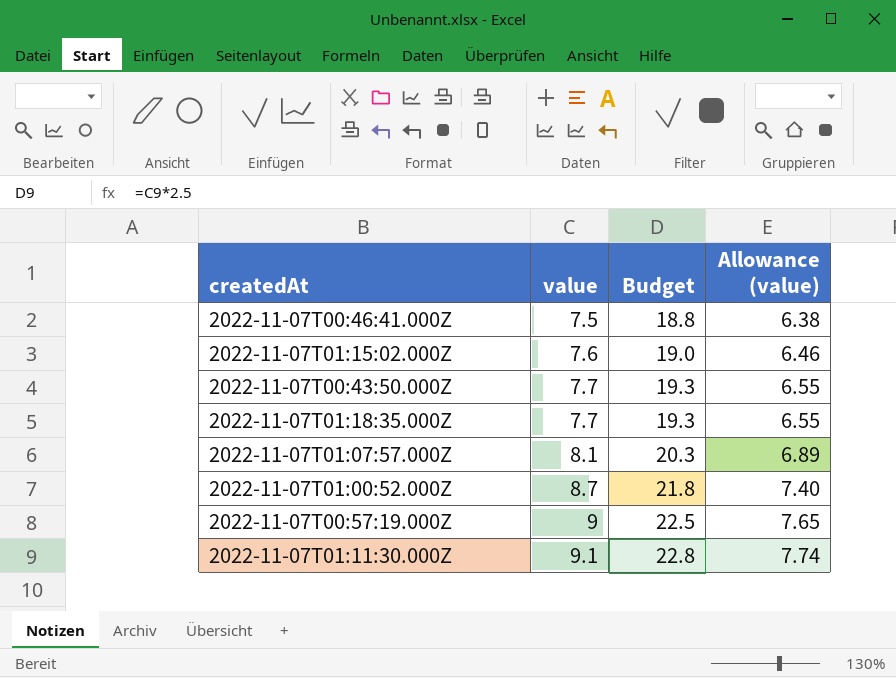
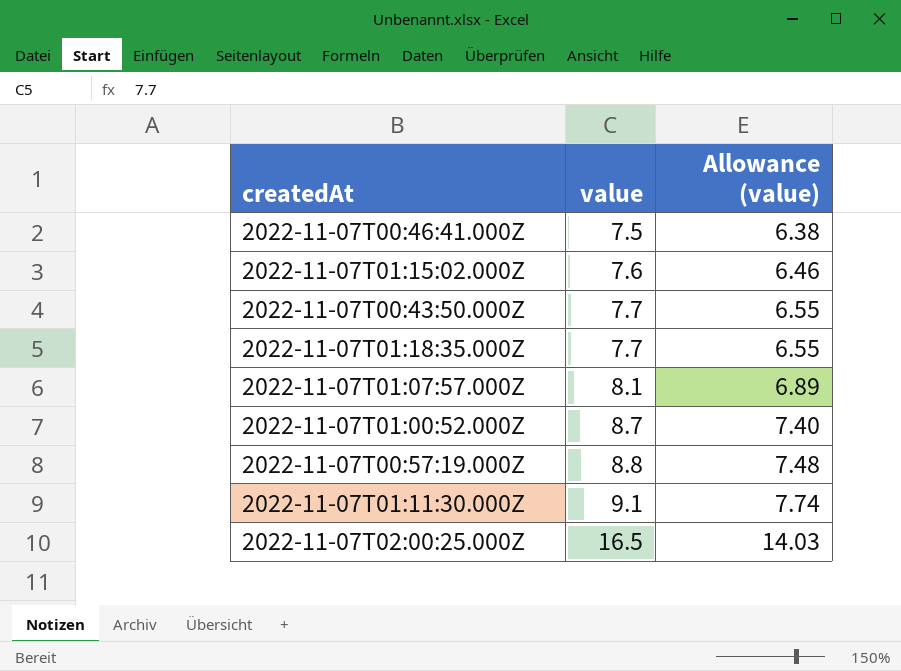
column Budget | formula: [value] * 2.5 -> none
2022-11-07T00:57:19.000Z | value: 9 -> 8.8
2022-11-07T00:57:19.000Z | Allowance (value): 7.65 -> 7.48
row 2022-11-07T02:00:25.000Z: none -> 16.5 | 14.03

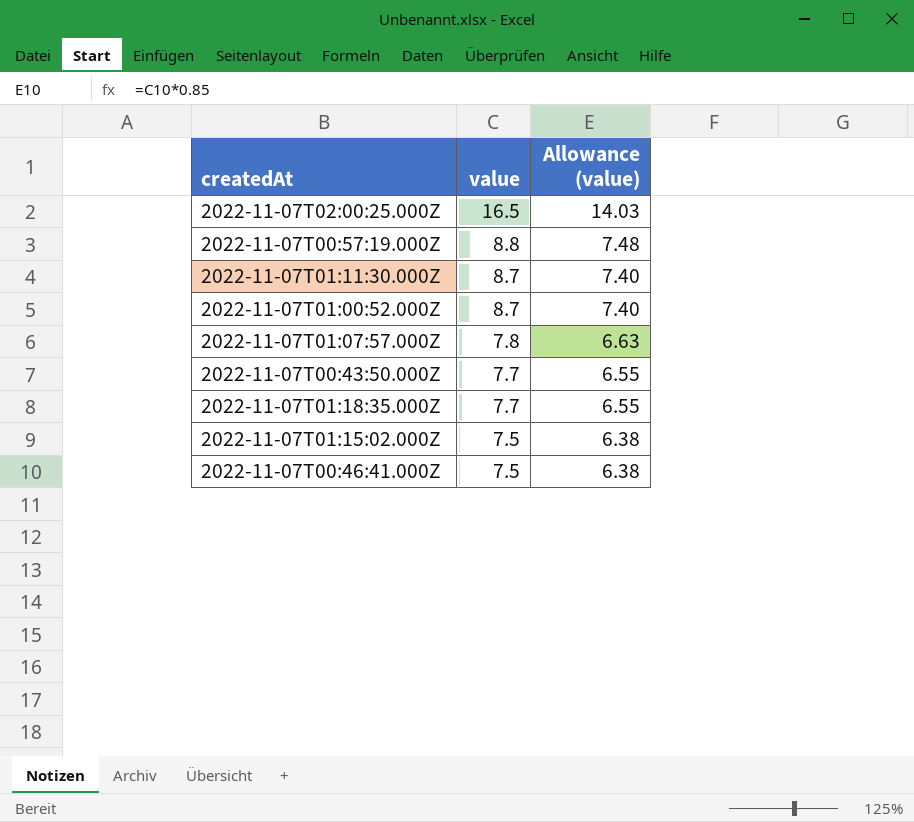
row order: value ascending -> value descending
2022-11-07T01:11:30.000Z | value: 9.1 -> 8.7
2022-11-07T01:11:30.000Z | Allowance (value): 7.74 -> 7.40
2022-11-07T01:07:57.000Z | value: 8.1 -> 7.8
2022-11-07T01:07:57.000Z | Allowance (value): 6.89 -> 6.63
2022-11-07T01:15:02.000Z | value: 7.6 -> 7.5
2022-11-07T01:15:02.000Z | Allowance (value): 6.46 -> 6.38

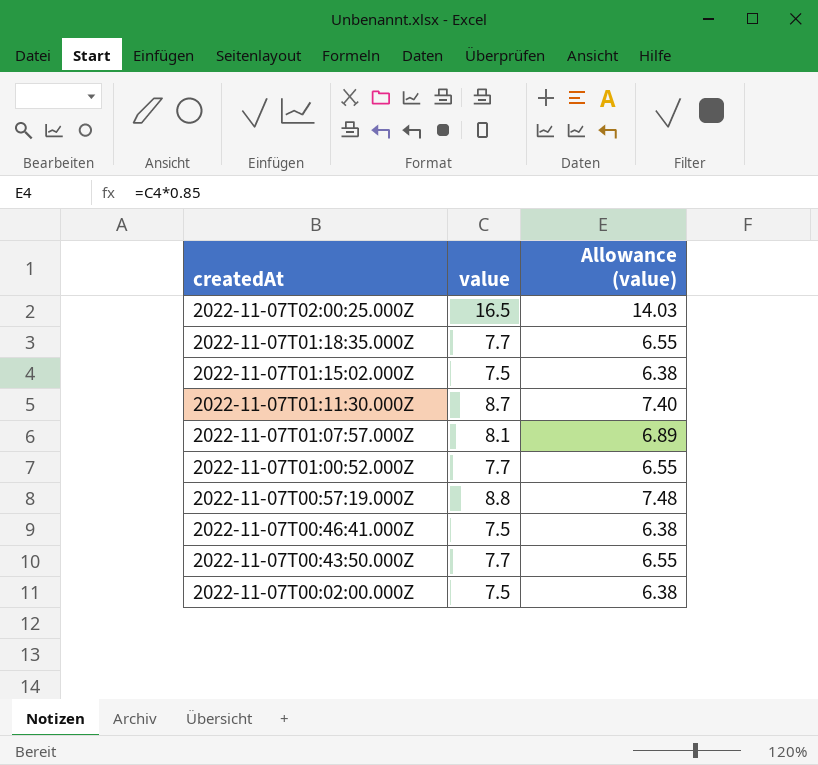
row order: value descending -> createdAt descending
2022-11-07T01:07:57.000Z | value: 7.8 -> 8.1
2022-11-07T01:07:57.000Z | Allowance (value): 6.63 -> 6.89
2022-11-07T01:00:52.000Z | value: 8.7 -> 7.7
2022-11-07T01:00:52.000Z | Allowance (value): 7.40 -> 6.55
row 2022-11-07T00:02:00.000Z: none -> 7.5 | 6.38

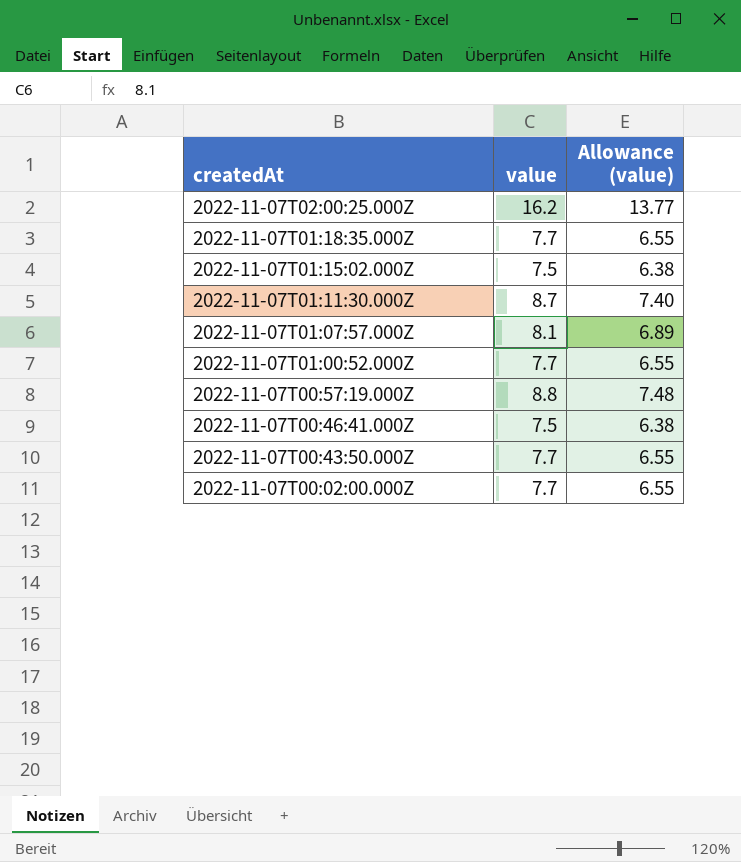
2022-11-07T02:00:25.000Z | value: 16.5 -> 16.2
2022-11-07T02:00:25.000Z | Allowance (value): 14.03 -> 13.77
2022-11-07T00:02:00.000Z | value: 7.5 -> 7.7
2022-11-07T00:02:00.000Z | Allowance (value): 6.38 -> 6.55

